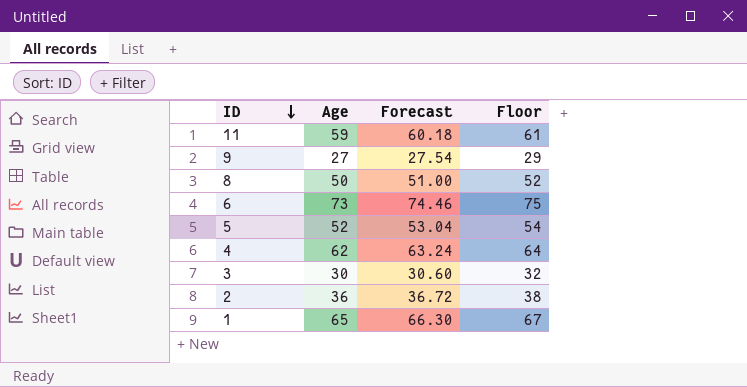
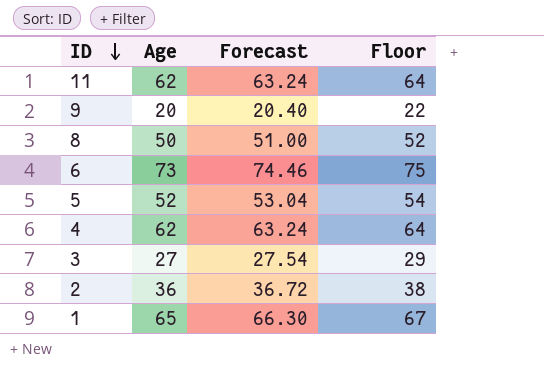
11 | Age: 59 -> 62
11 | Forecast: 60.18 -> 63.24
11 | Floor: 61 -> 64
9 | Age: 27 -> 20
9 | Forecast: 27.54 -> 20.40
9 | Floor: 29 -> 22
3 | Age: 30 -> 27
3 | Forecast: 30.60 -> 27.54
3 | Floor: 32 -> 29

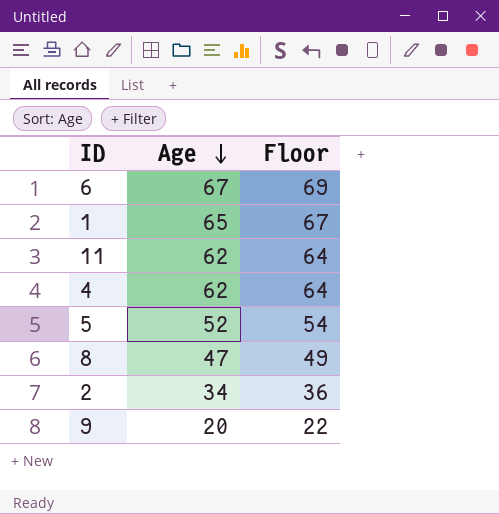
row order: ID descending -> Age descending
column Forecast | formula: [Age] * 1.02 -> none
row 3: 27 | 27.54 | 29 -> none
6 | Age: 73 -> 67
6 | Floor: 75 -> 69
8 | Age: 50 -> 47
8 | Floor: 52 -> 49
2 | Age: 36 -> 34
2 | Floor: 38 -> 36

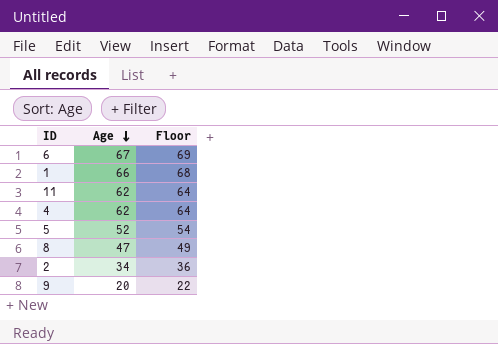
1 | Age: 65 -> 66
1 | Floor: 67 -> 68

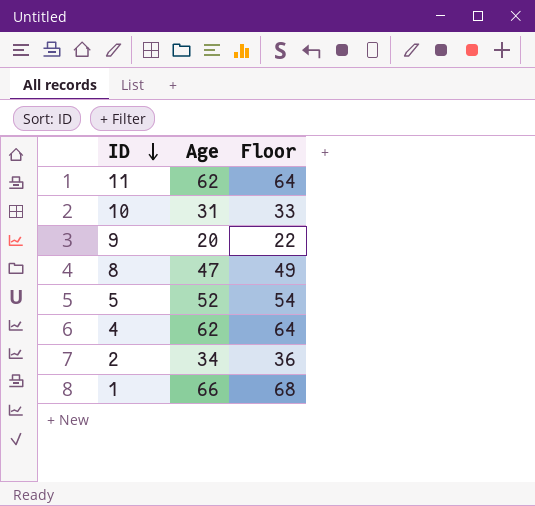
row order: Age descending -> ID descending
row 6: 67 | 69 -> none
row 10: none -> 31 | 33

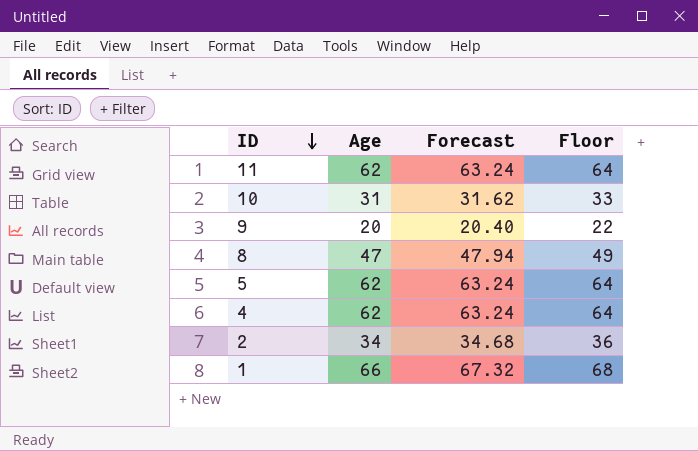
column Forecast | formula: none -> [Age] * 1.02
5 | Age: 52 -> 62
5 | Floor: 54 -> 64

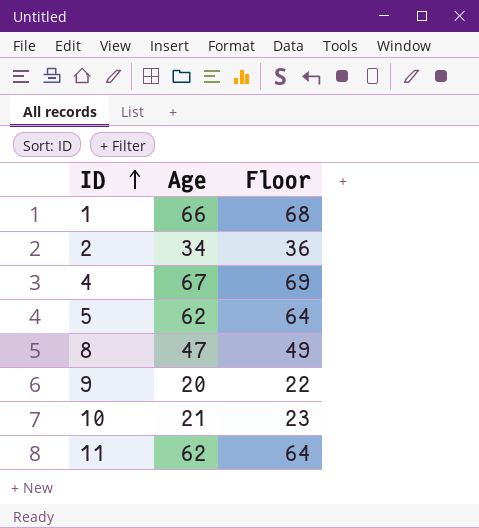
row order: ID descending -> ID ascending
column Forecast | formula: [Age] * 1.02 -> none
4 | Age: 62 -> 67
4 | Floor: 64 -> 69
10 | Age: 31 -> 21
10 | Floor: 33 -> 23

